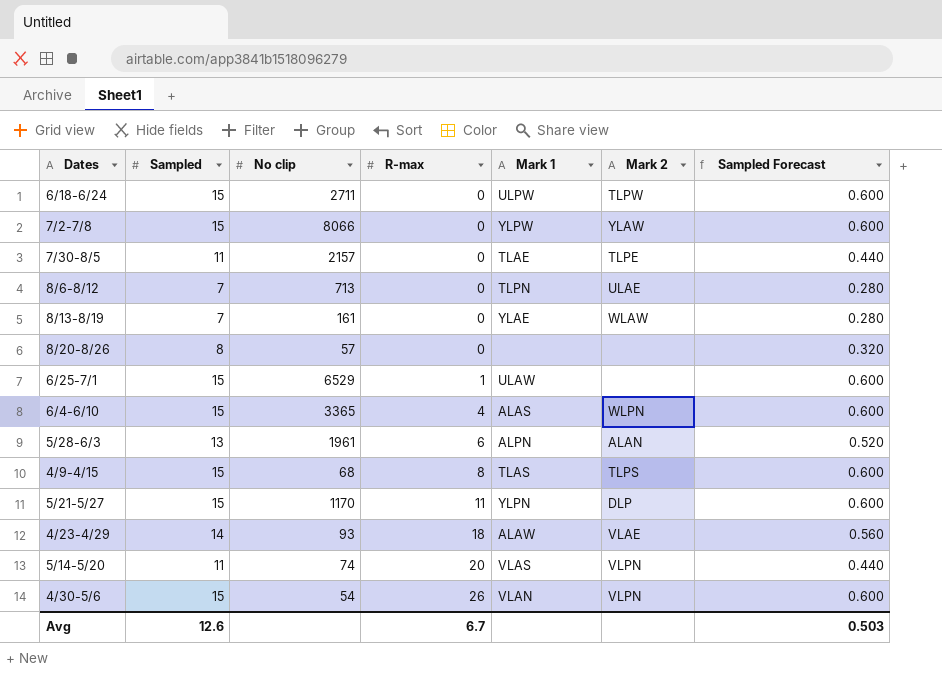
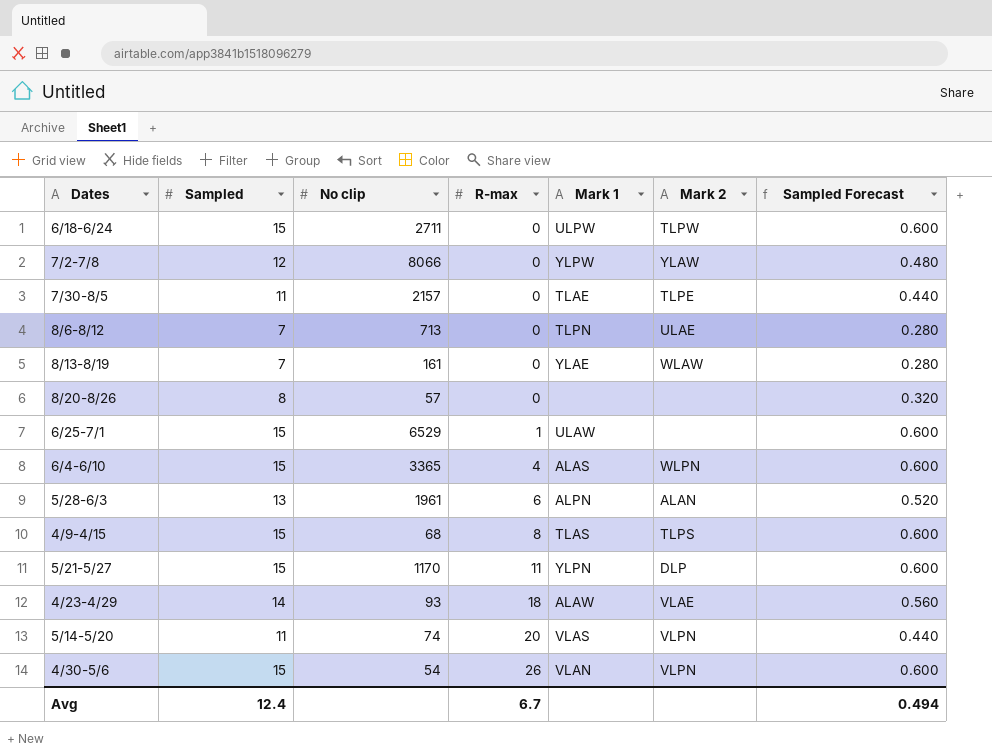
7/2-7/8 | Sampled: 15 -> 12
7/2-7/8 | Sampled Forecast: 0.600 -> 0.480
Avg | Sampled: 12.6 -> 12.4
Avg | Sampled Forecast: 0.503 -> 0.494

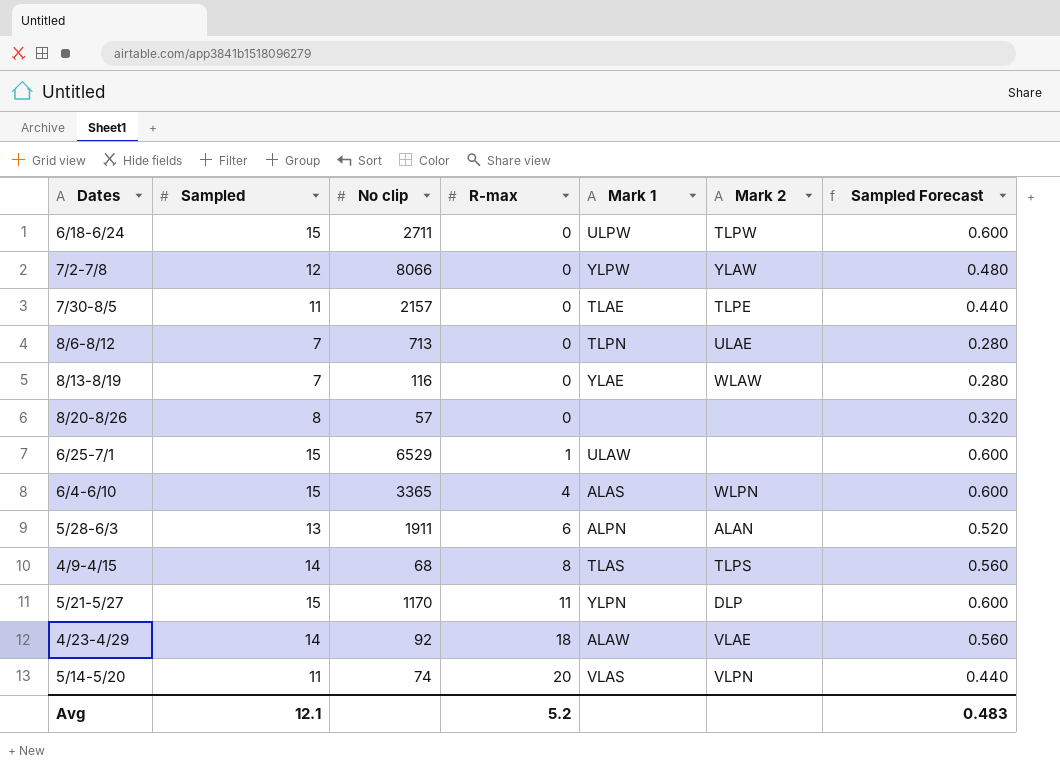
row 4/30-5/6: 15 | 54 | 26 | VLAN | VLPN | 0.600 -> none
8/13-8/19 | No clip: 161 -> 116
5/28-6/3 | No clip: 1961 -> 1911
4/9-4/15 | Sampled: 15 -> 14
4/9-4/15 | Sampled Forecast: 0.600 -> 0.560
4/23-4/29 | No clip: 93 -> 92
Avg | Sampled: 12.4 -> 12.1
Avg | R-max: 6.7 -> 5.2
Avg | Sampled Forecast: 0.494 -> 0.483

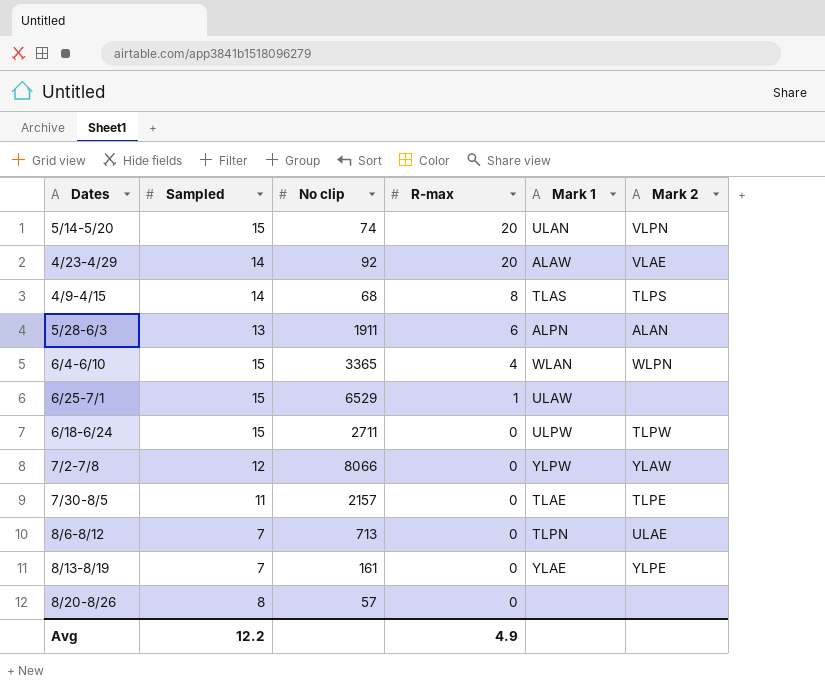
row order: R-max ascending -> R-max descending
column Sampled Forecast | formula: [Sampled] * 0.04 -> none
row 5/21-5/27: 15 | 1170 | 11 | YLPN | DLP | 0.600 -> none
5/14-5/20 | Sampled: 11 -> 15
5/14-5/20 | Mark 1: VLAS -> ULAN
4/23-4/29 | R-max: 18 -> 20
6/4-6/10 | Mark 1: ALAS -> WLAN
8/13-8/19 | No clip: 116 -> 161
8/13-8/19 | Mark 2: WLAW -> YLPE
Avg | Sampled: 12.1 -> 12.2
Avg | R-max: 5.2 -> 4.9

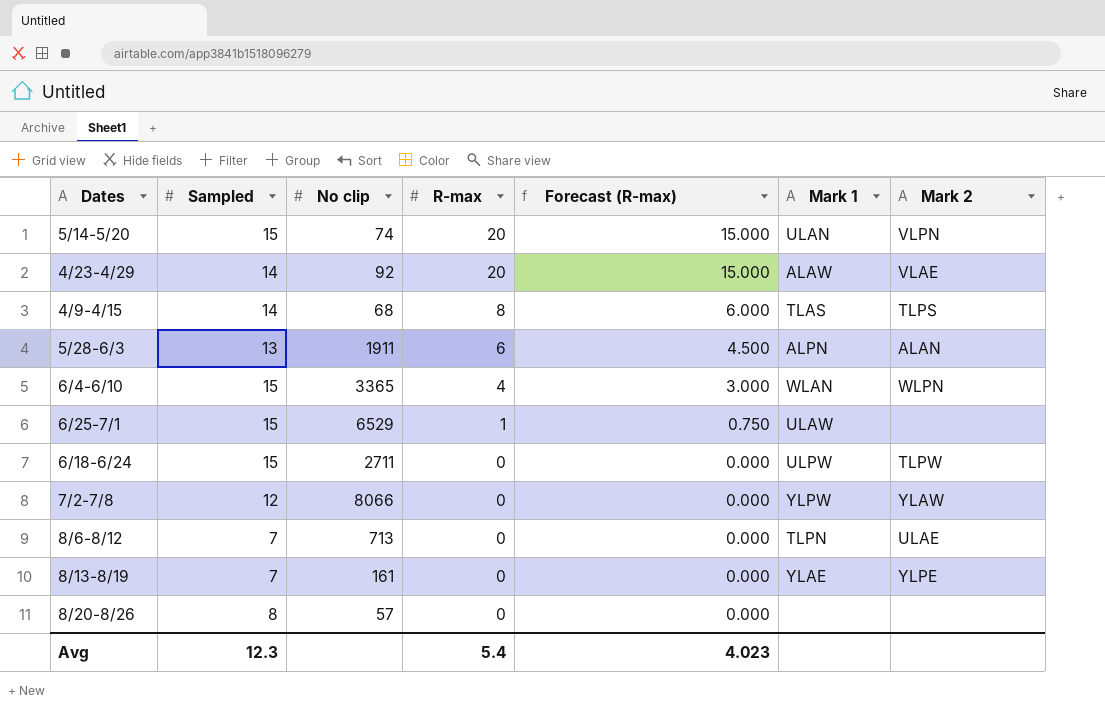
column Forecast (R-max) | formula: none -> [R-max] * 0.75
row 7/30-8/5: 11 | 2157 | 0 | TLAE | TLPE -> none
Avg | Sampled: 12.2 -> 12.3
Avg | R-max: 4.9 -> 5.4

